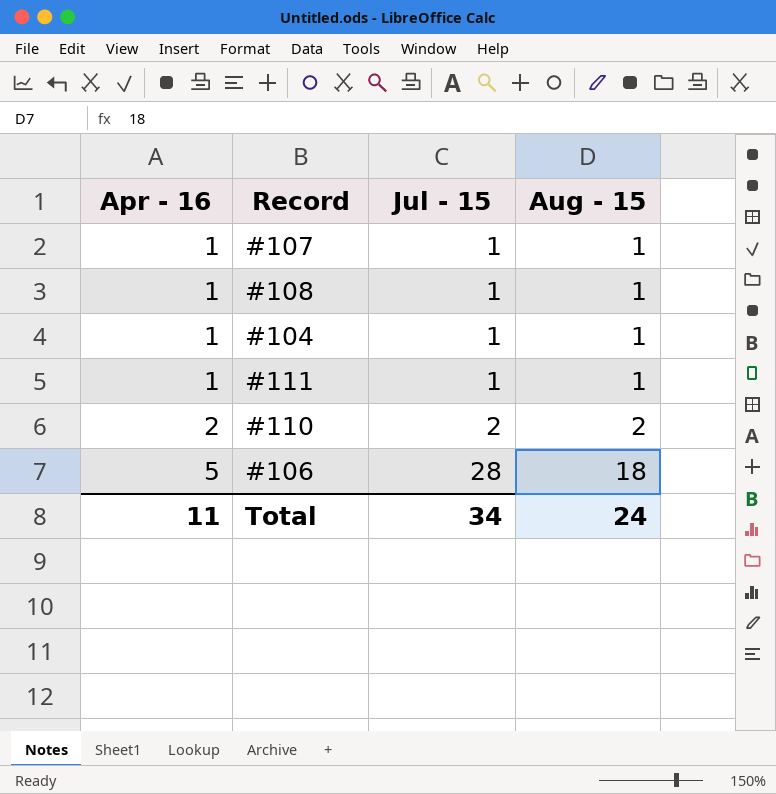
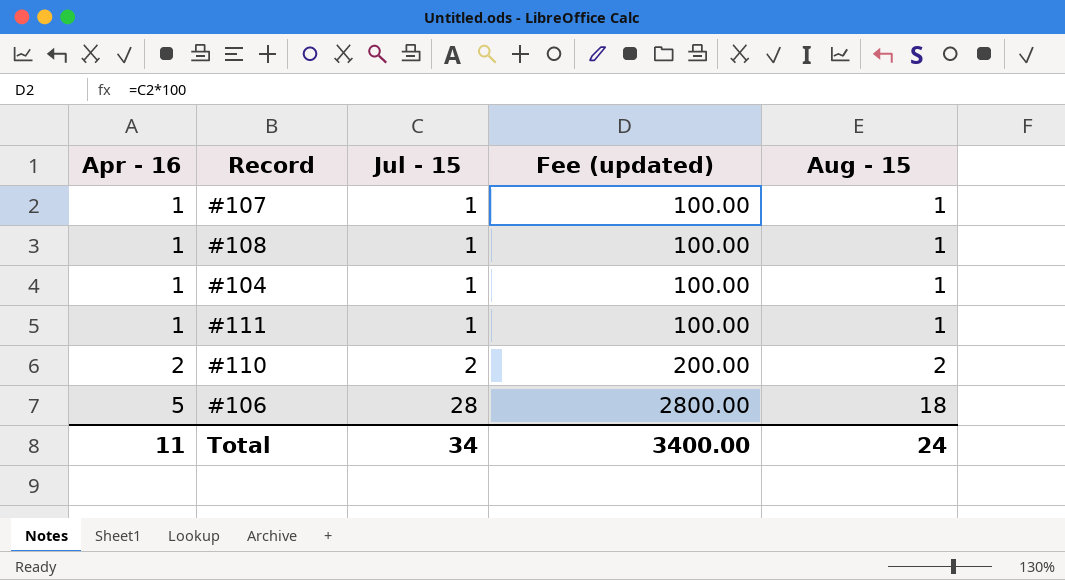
column Fee (updated) | formula: none -> [Jul - 15] * 100

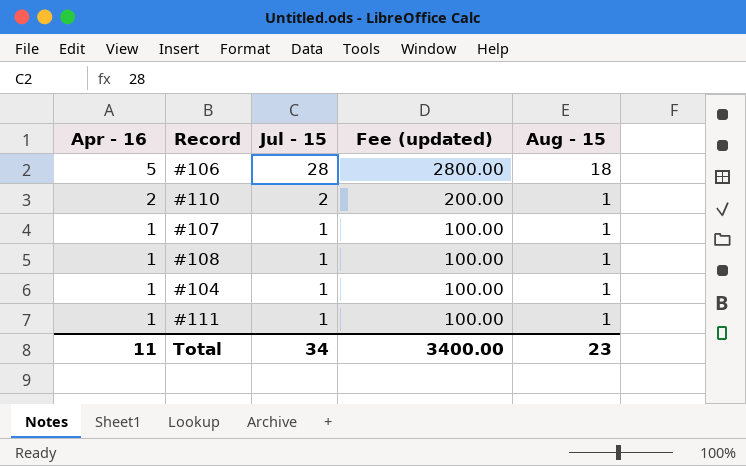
row order: Apr - 16 ascending -> Apr - 16 descending
#110 | Aug - 15: 2 -> 1
Total | Aug - 15: 24 -> 23

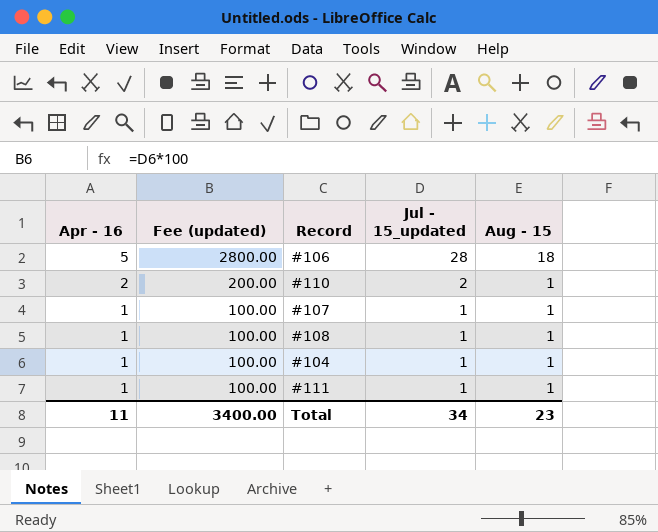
column Fee (updated) | position: 4 -> 2
column name: Jul - 15 -> Jul - 15_updated

